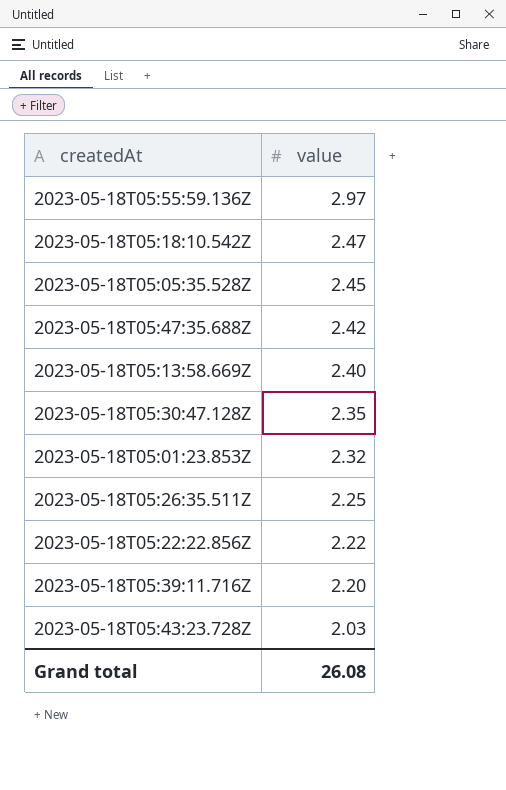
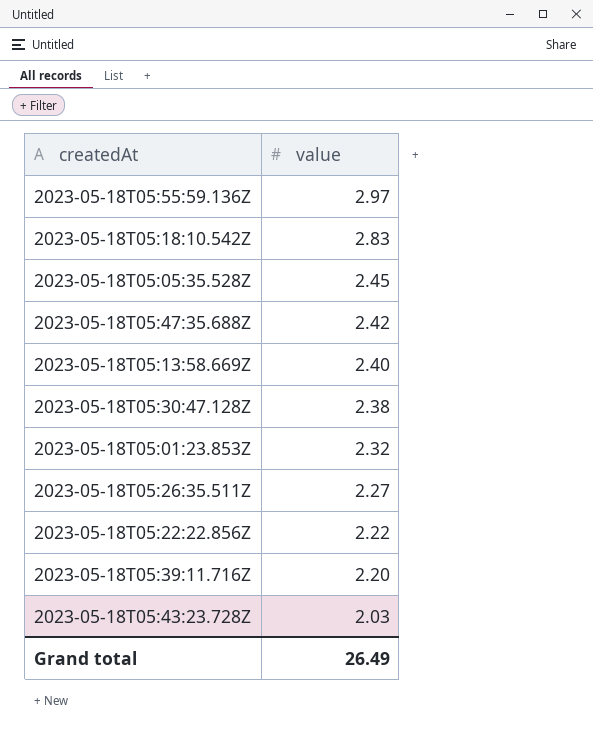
2023-05-18T05:18:10.542Z | value: 2.47 -> 2.83
2023-05-18T05:30:47.128Z | value: 2.35 -> 2.38
2023-05-18T05:26:35.511Z | value: 2.25 -> 2.27
Grand total | value: 26.08 -> 26.49

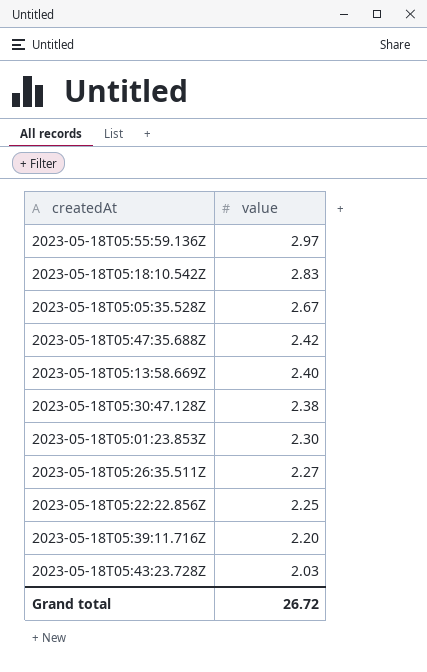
2023-05-18T05:05:35.528Z | value: 2.45 -> 2.67
2023-05-18T05:01:23.853Z | value: 2.32 -> 2.30
2023-05-18T05:22:22.856Z | value: 2.22 -> 2.25
Grand total | value: 26.49 -> 26.72

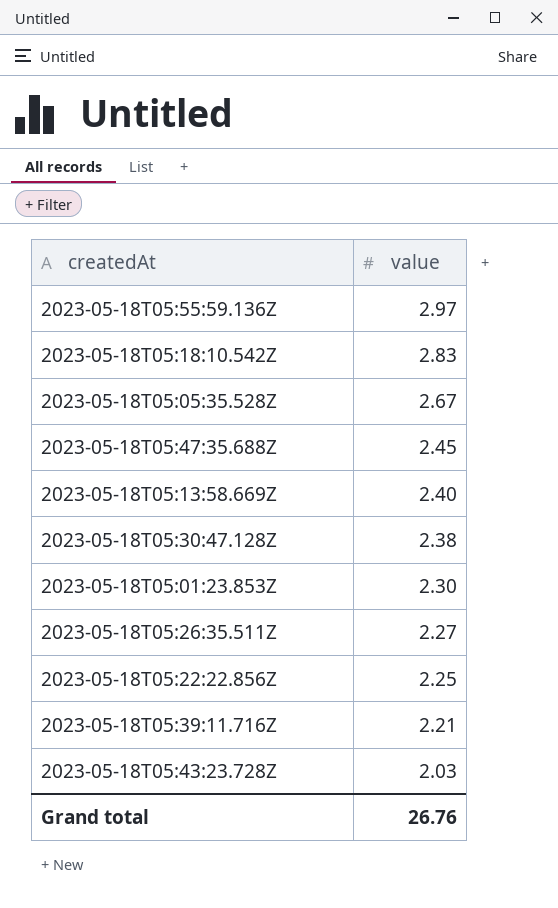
2023-05-18T05:47:35.688Z | value: 2.42 -> 2.45
2023-05-18T05:39:11.716Z | value: 2.20 -> 2.21
Grand total | value: 26.72 -> 26.76

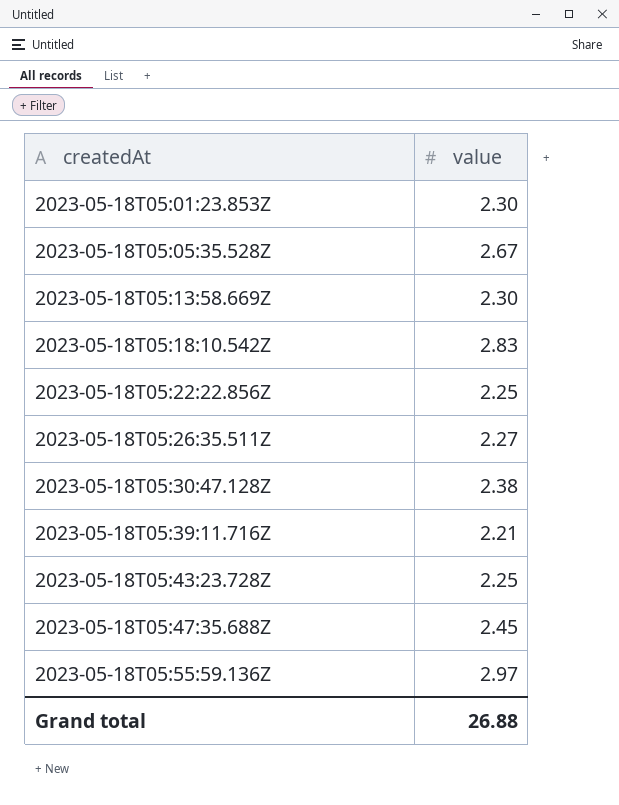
row order: value descending -> createdAt ascending
2023-05-18T05:13:58.669Z | value: 2.40 -> 2.30
2023-05-18T05:43:23.728Z | value: 2.03 -> 2.25
Grand total | value: 26.76 -> 26.88

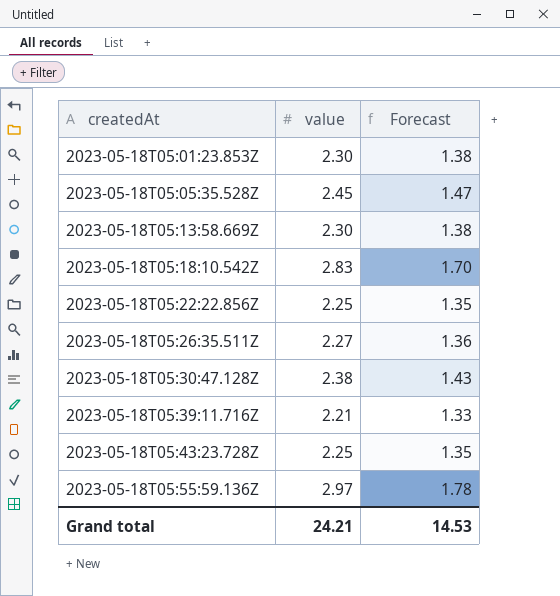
column Forecast | formula: none -> [value] * 0.6
row 2023-05-18T05:47:35.688Z: 2.45 -> none
2023-05-18T05:05:35.528Z | value: 2.67 -> 2.45
Grand total | value: 26.88 -> 24.21

